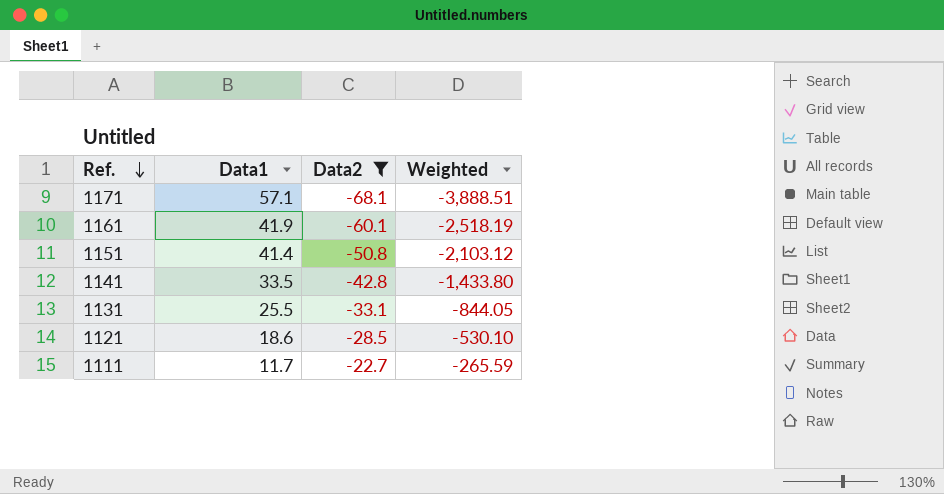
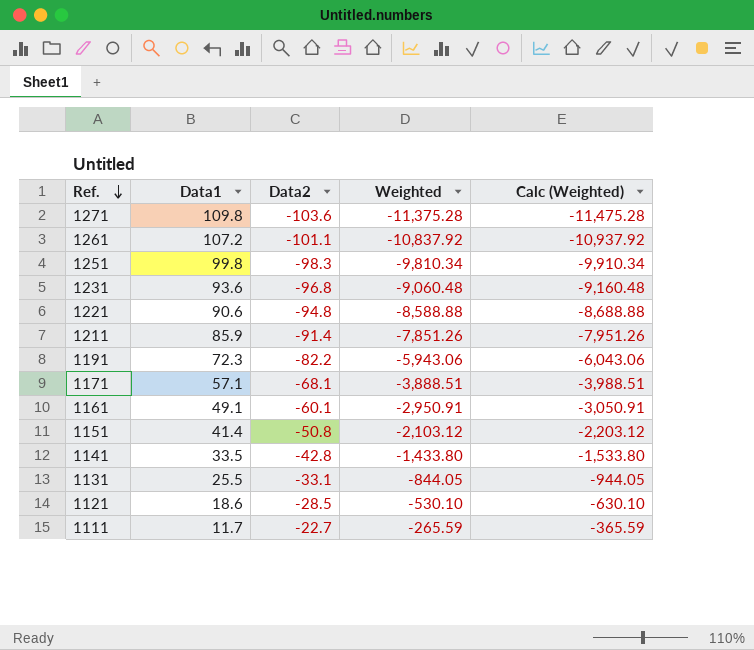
filter: Data2 >= -68.1 -> none
column Calc (Weighted) | formula: none -> [Weighted] - 100
1161 | Data1: 41.9 -> 49.1
1161 | Weighted: -2,518.19 -> -2,950.91

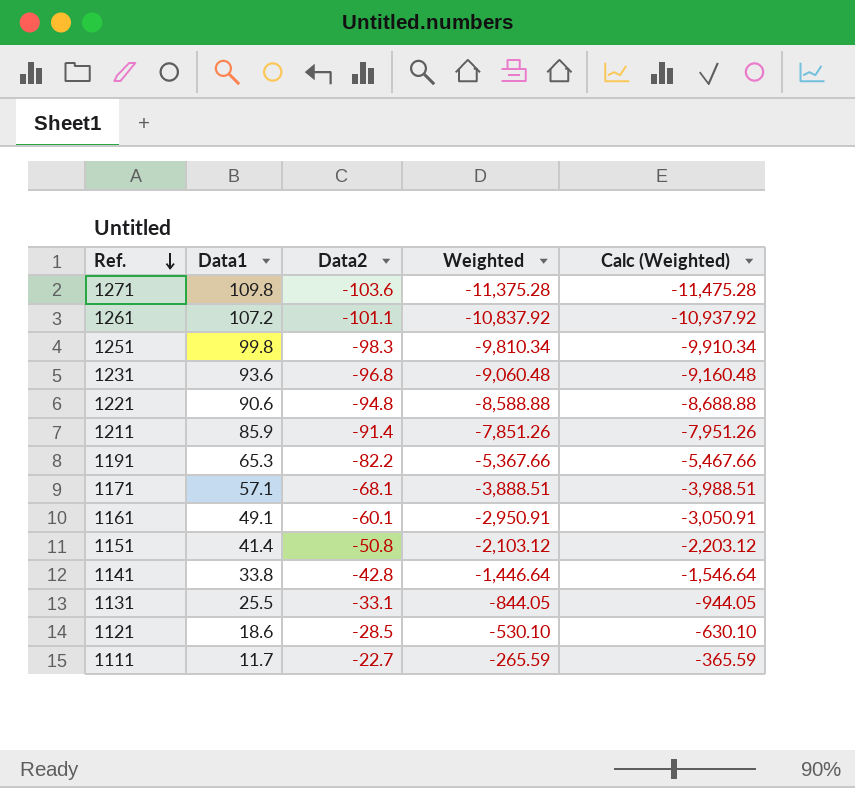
1191 | Data1: 72.3 -> 65.3
1191 | Weighted: -5,943.06 -> -5,367.66
1191 | Calc (Weighted): -6,043.06 -> -5,467.66
1141 | Data1: 33.5 -> 33.8
1141 | Weighted: -1,433.80 -> -1,446.64
1141 | Calc (Weighted): -1,533.80 -> -1,546.64

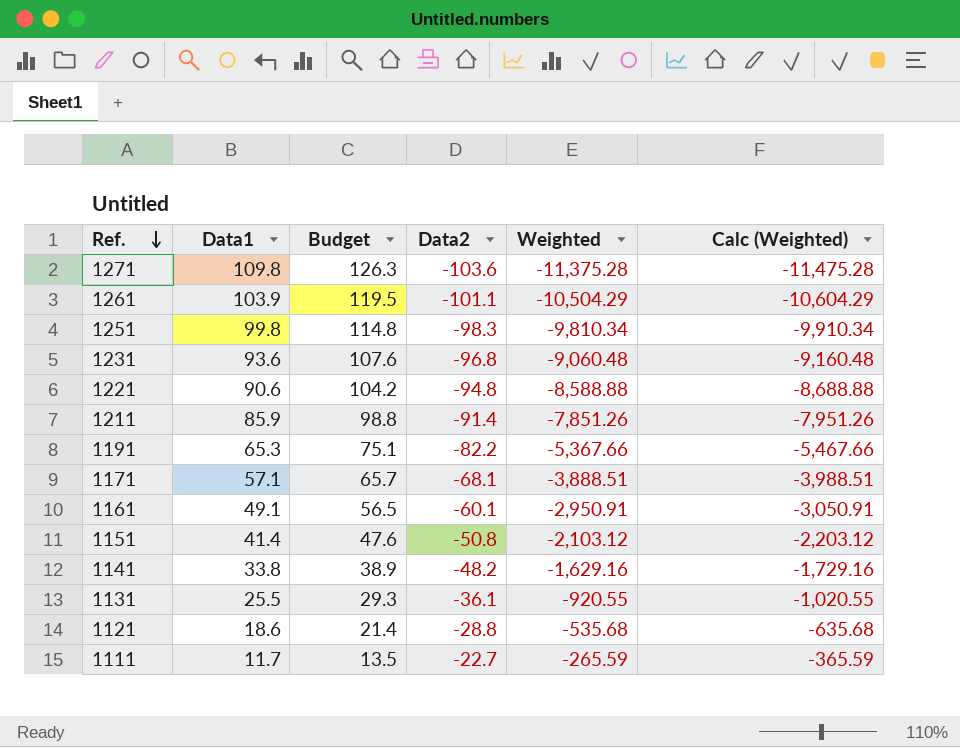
column Budget | formula: none -> [Data1] * 1.15
1261 | Data1: 107.2 -> 103.9
1261 | Weighted: -10,837.92 -> -10,504.29
1261 | Calc (Weighted): -10,937.92 -> -10,604.29
1141 | Data2: -42.8 -> -48.2
1141 | Weighted: -1,446.64 -> -1,629.16
1141 | Calc (Weighted): -1,546.64 -> -1,729.16
1131 | Data2: -33.1 -> -36.1
1131 | Weighted: -844.05 -> -920.55
1131 | Calc (Weighted): -944.05 -> -1,020.55
1121 | Data2: -28.5 -> -28.8
1121 | Weighted: -530.10 -> -535.68
1121 | Calc (Weighted): -630.10 -> -635.68

